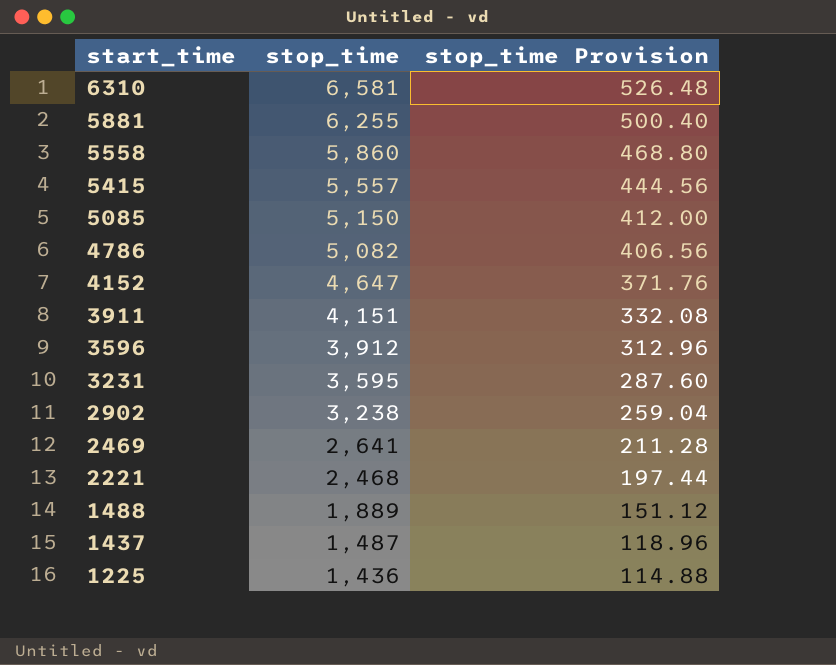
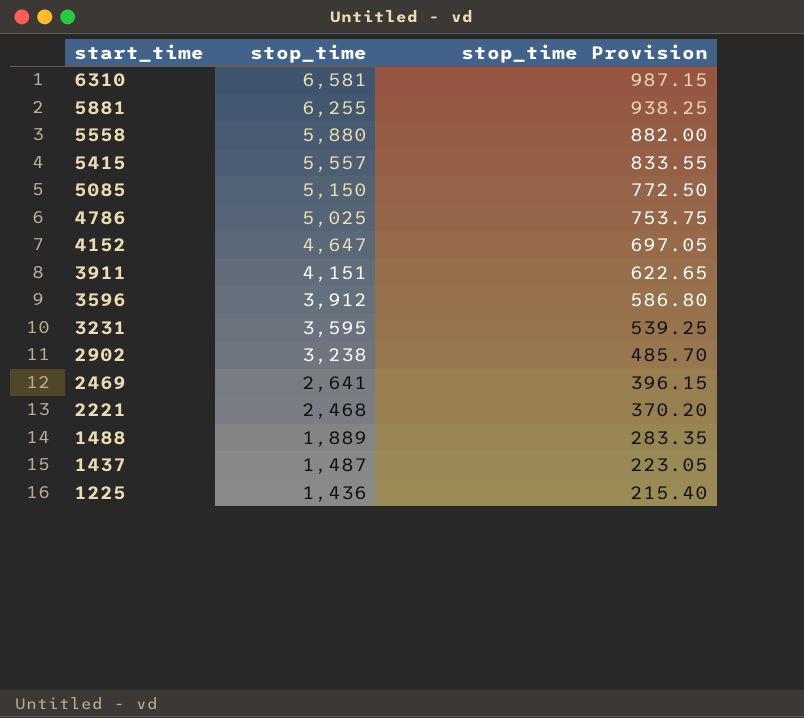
column stop_time Provision | formula: [stop_time] * 0.08 -> [stop_time] * 0.15
5558 | stop_time: 5,860 -> 5,880
4786 | stop_time: 5,082 -> 5,025

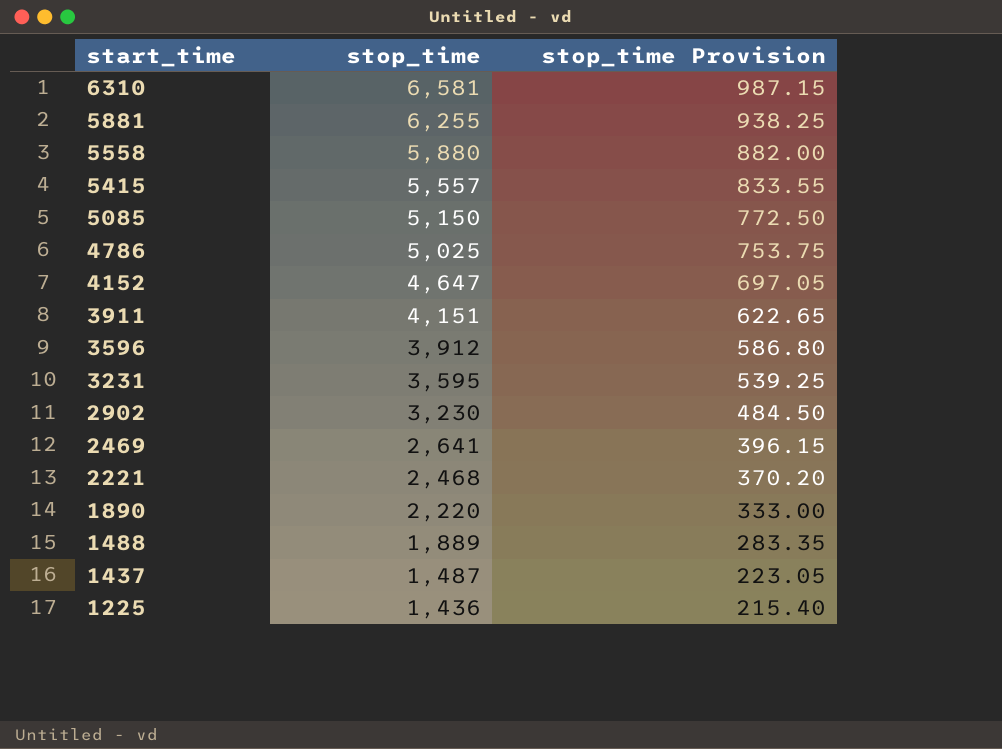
2902 | stop_time: 3,238 -> 3,230
2902 | stop_time Provision: 485.70 -> 484.50
row 1890: none -> 2,220 | 333.00

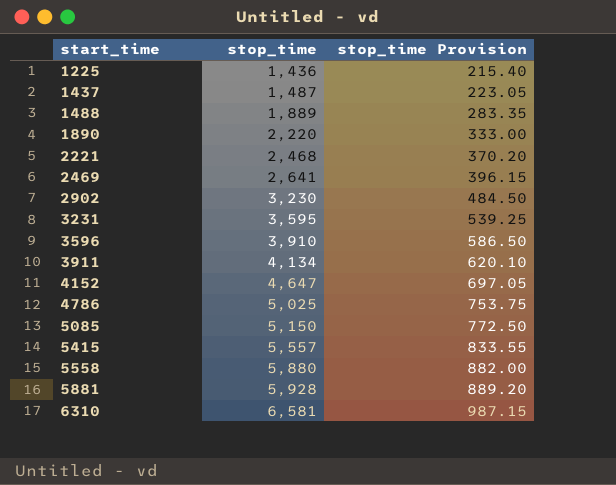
row order: start_time descending -> start_time ascending
3596 | stop_time: 3,912 -> 3,910
3596 | stop_time Provision: 586.80 -> 586.50
3911 | stop_time: 4,151 -> 4,134
3911 | stop_time Provision: 622.65 -> 620.10
5881 | stop_time: 6,255 -> 5,928
5881 | stop_time Provision: 938.25 -> 889.20

